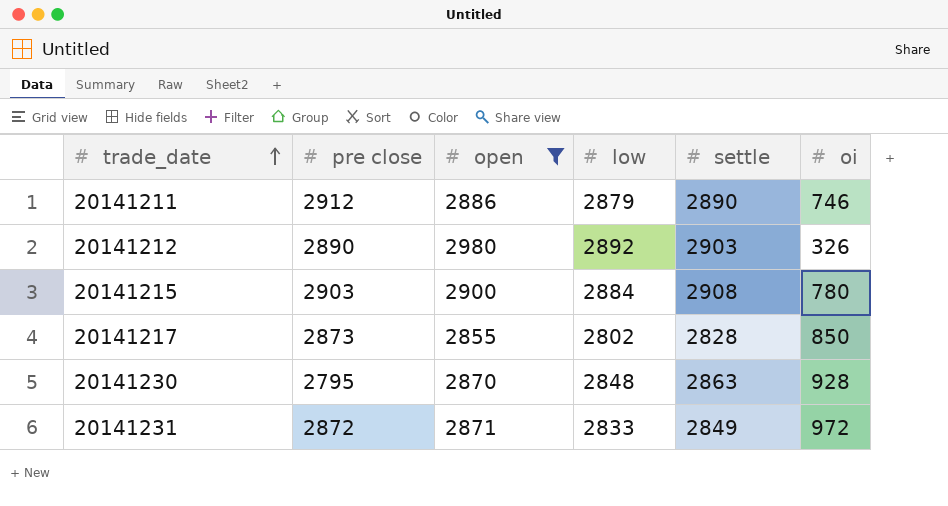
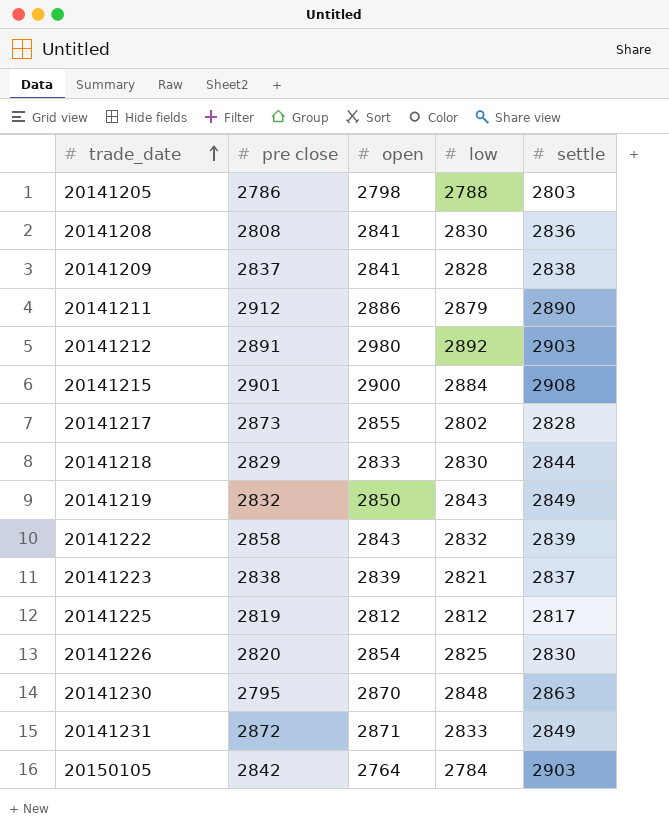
filter: open >= 2855 -> none
column oi | position: 6 -> none
20141212 | pre close: 2890 -> 2891
20141215 | pre close: 2903 -> 2901

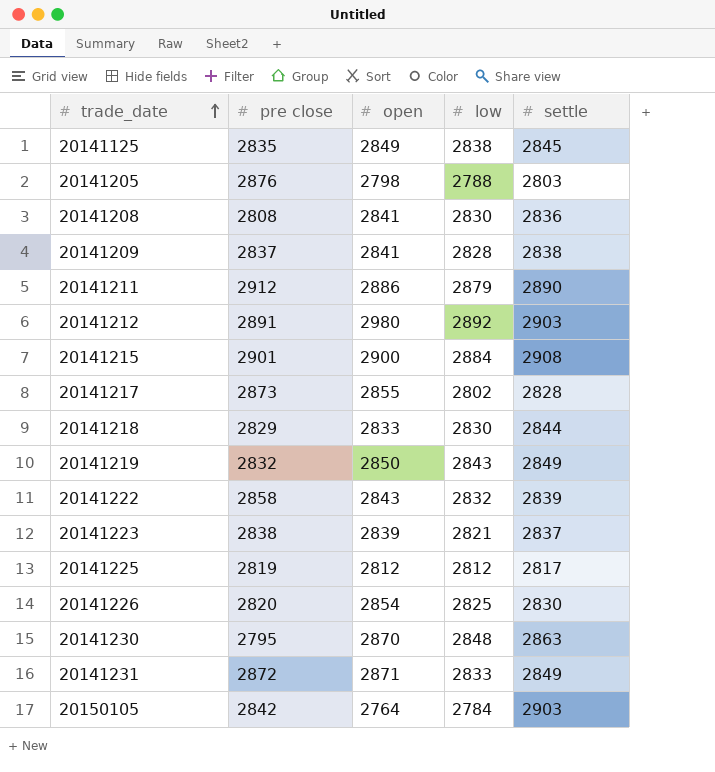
row 20141125: none -> 2835 | 2849 | 2838 | 2845
20141205 | pre close: 2786 -> 2876

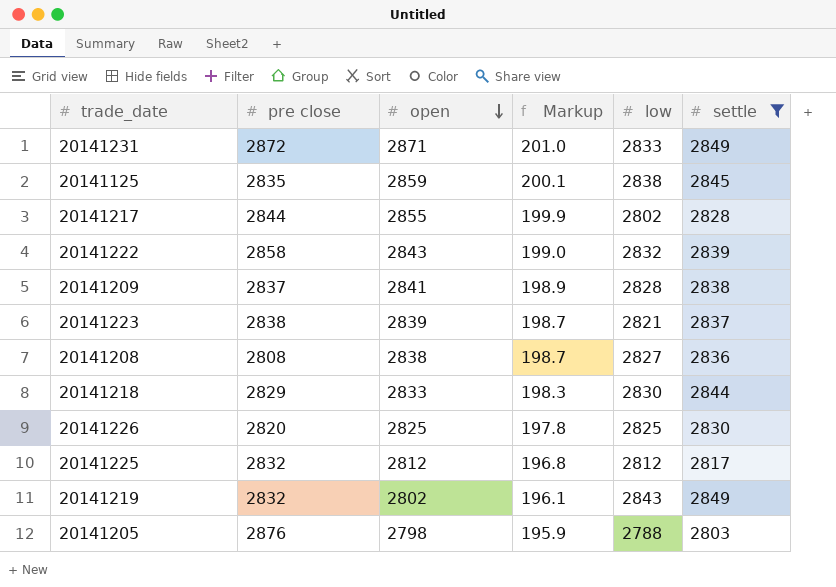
filter: none -> settle <= 2849
row order: trade_date ascending -> open descending
column Markup | formula: none -> [open] * 0.07
20141125 | open: 2849 -> 2859
20141217 | pre close: 2873 -> 2844
20141208 | open: 2841 -> 2838
20141208 | low: 2830 -> 2827
20141226 | open: 2854 -> 2825
20141225 | pre close: 2819 -> 2832
20141219 | open: 2850 -> 2802

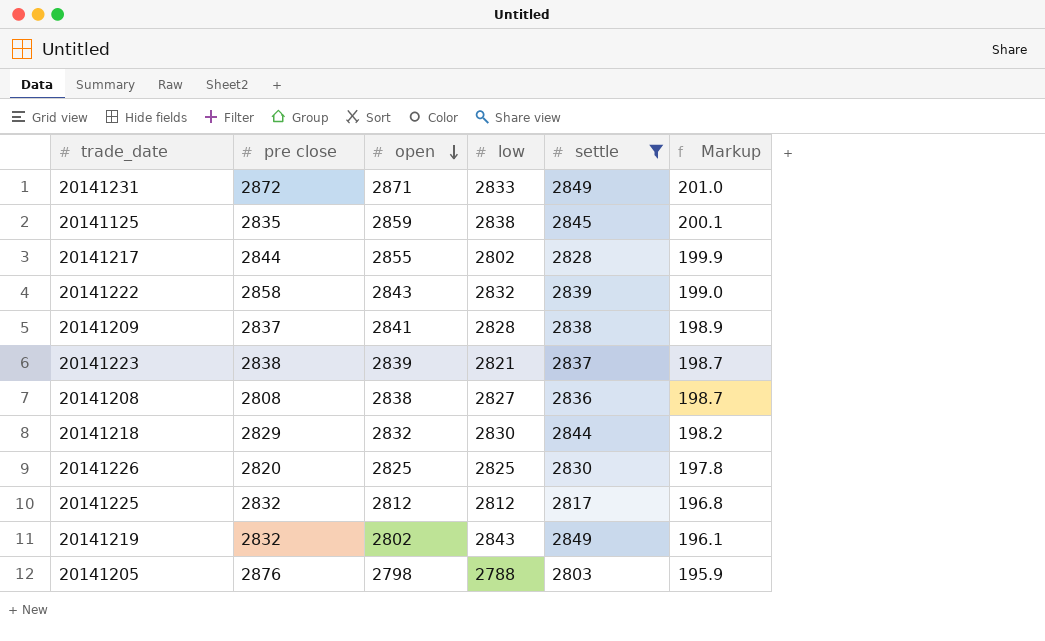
column Markup | position: 4 -> 6
20141218 | open: 2833 -> 2832
20141218 | Markup: 198.3 -> 198.2

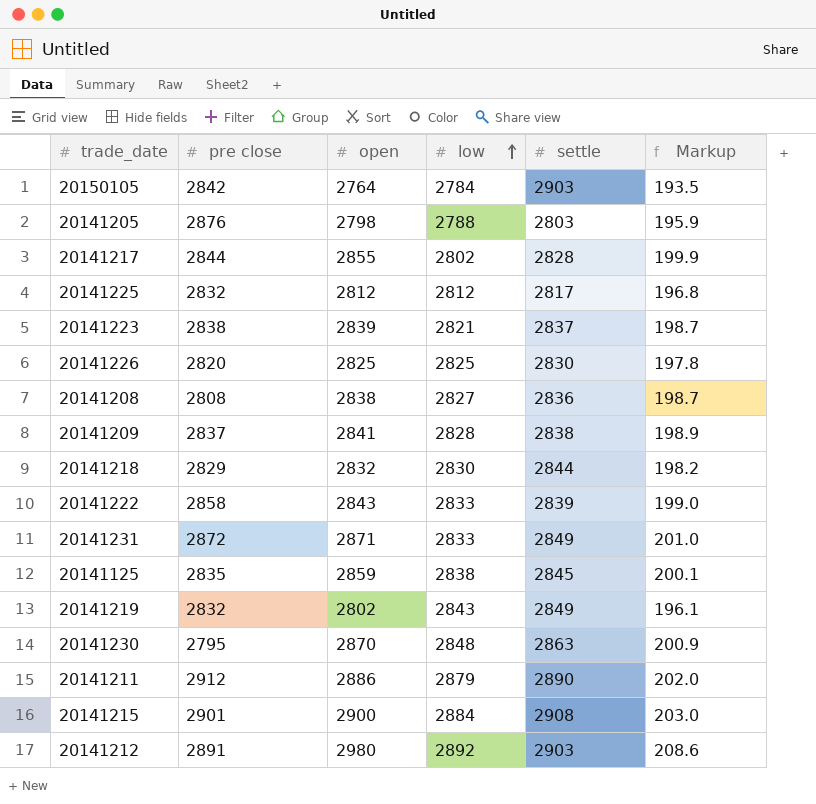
filter: settle <= 2849 -> none
row order: open descending -> low ascending
20141222 | low: 2832 -> 2833

